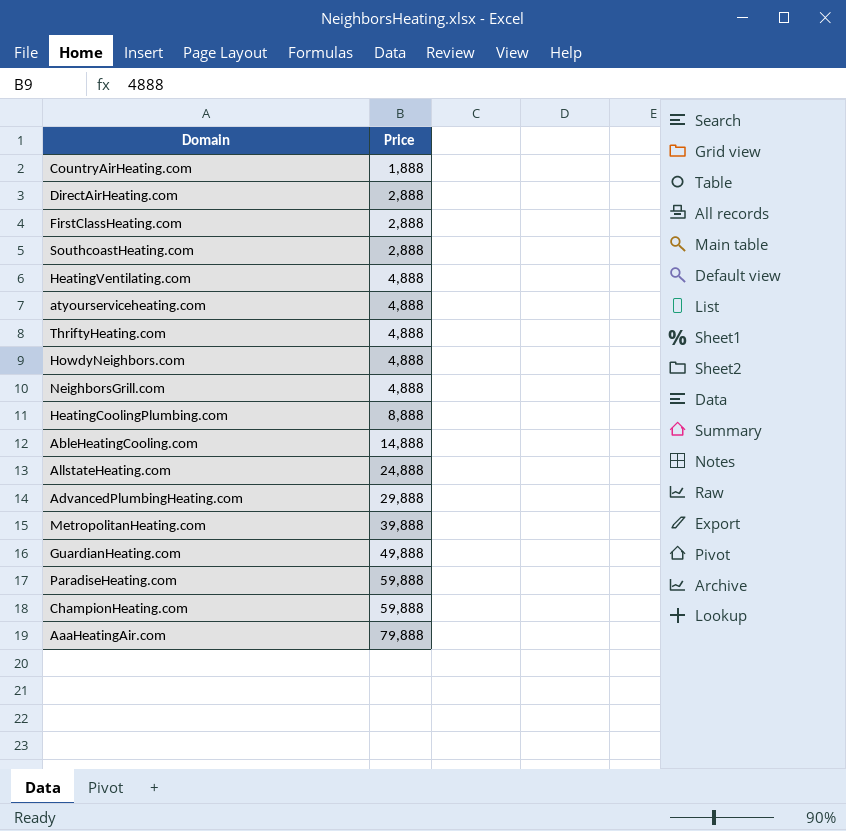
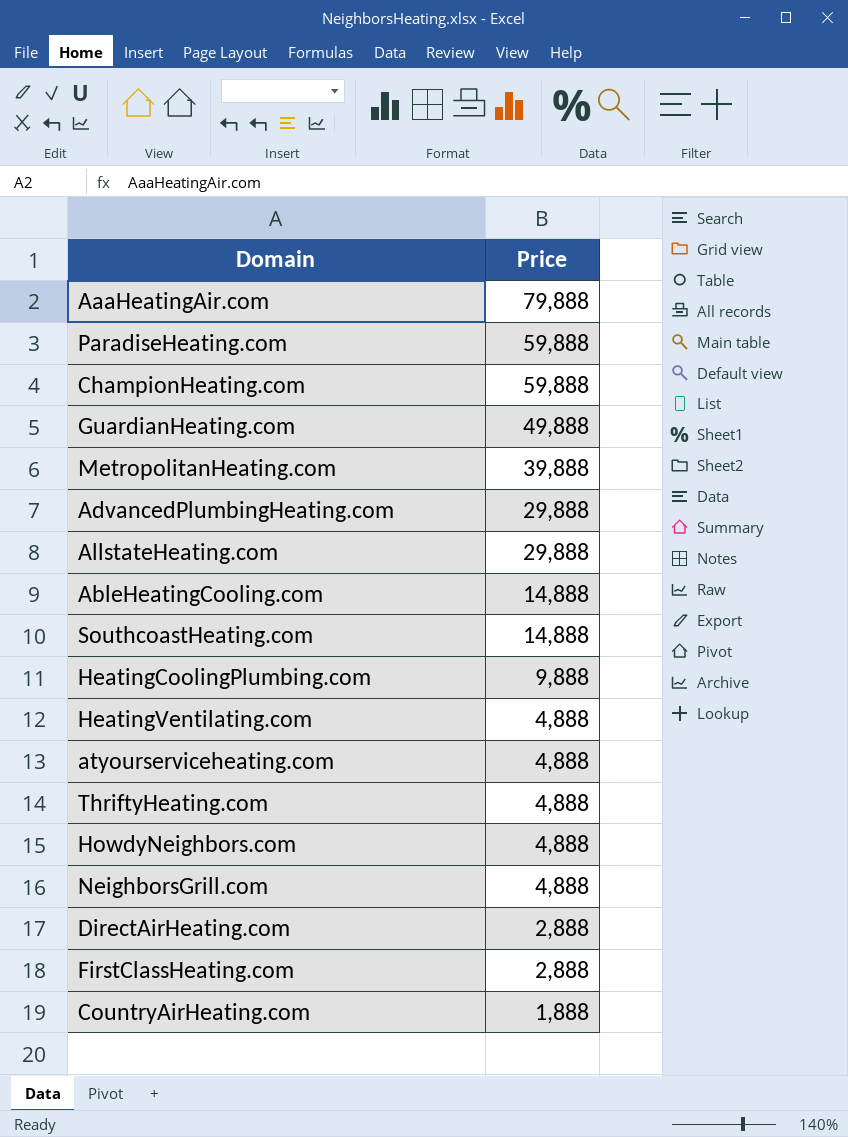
row order: Price ascending -> Price descending
AllstateHeating.com | Price: 24,888 -> 29,888
SouthcoastHeating.com | Price: 2,888 -> 14,888
HeatingCoolingPlumbing.com | Price: 8,888 -> 9,888

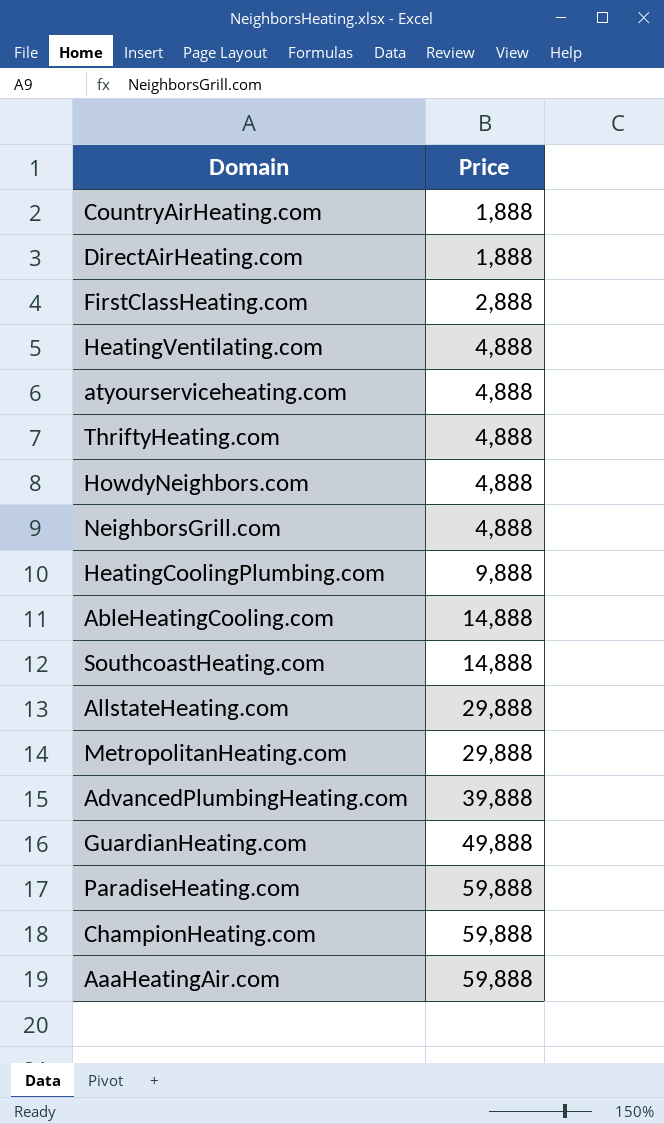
row order: Price descending -> Price ascending
DirectAirHeating.com | Price: 2,888 -> 1,888
MetropolitanHeating.com | Price: 39,888 -> 29,888
AdvancedPlumbingHeating.com | Price: 29,888 -> 39,888
AaaHeatingAir.com | Price: 79,888 -> 59,888

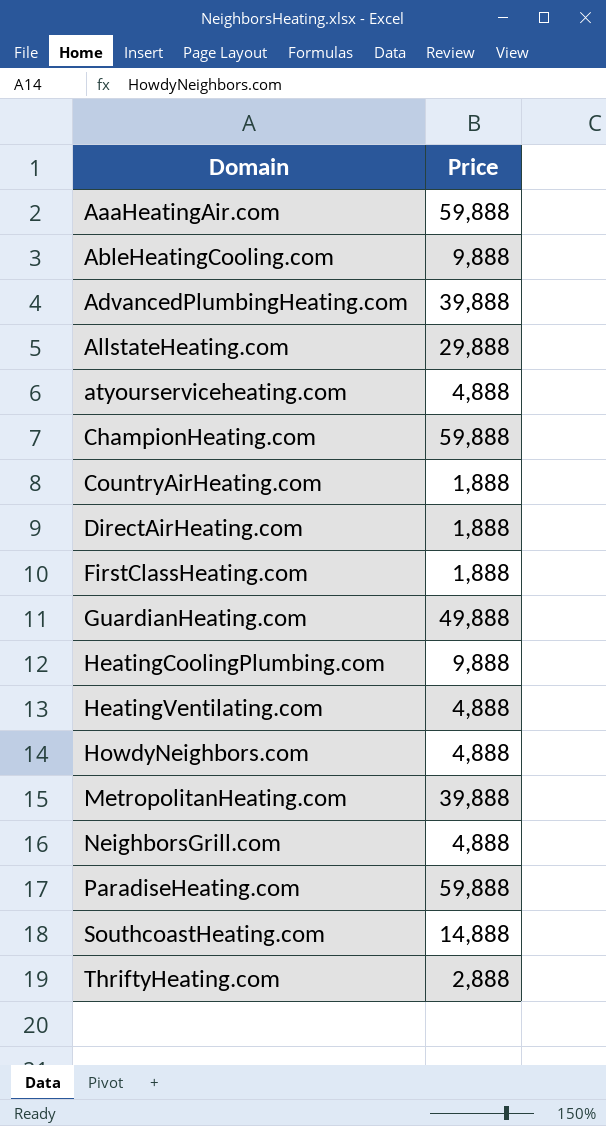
row order: Price ascending -> Domain ascending
AbleHeatingCooling.com | Price: 14,888 -> 9,888
FirstClassHeating.com | Price: 2,888 -> 1,888
MetropolitanHeating.com | Price: 29,888 -> 39,888
ThriftyHeating.com | Price: 4,888 -> 2,888

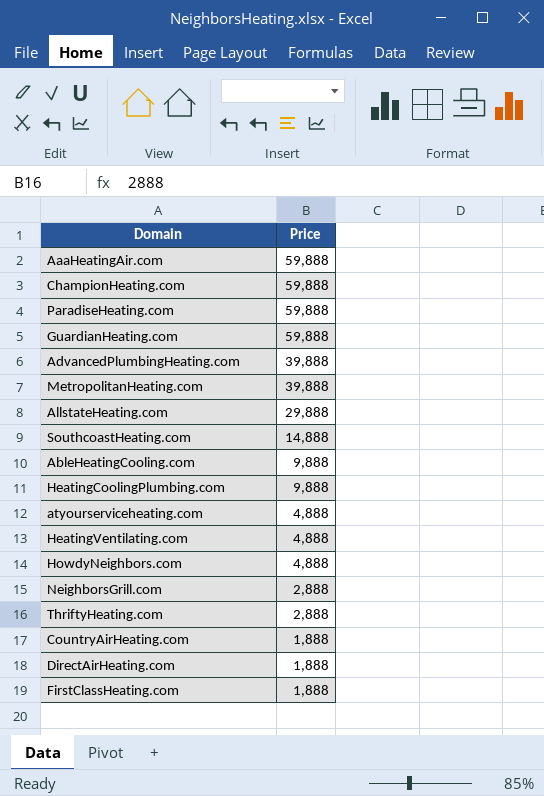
row order: Domain ascending -> Price descending
GuardianHeating.com | Price: 49,888 -> 59,888
NeighborsGrill.com | Price: 4,888 -> 2,888

